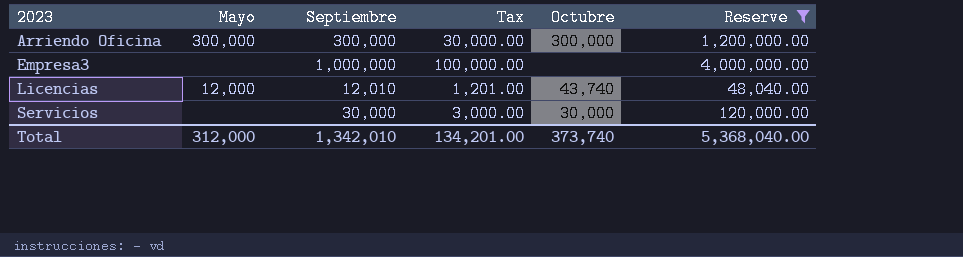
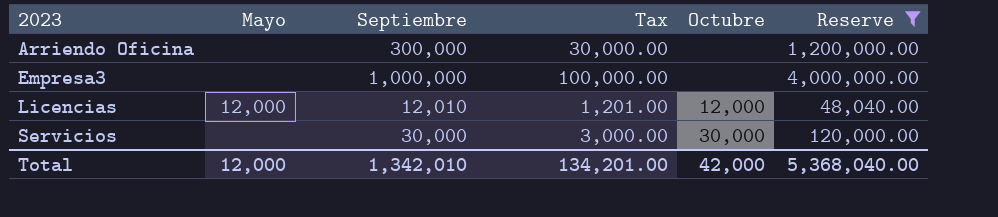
Arriendo Oficina | Mayo: 300,000 -> none
Arriendo Oficina | Octubre: 300,000 -> none
Licencias | Octubre: 43,740 -> 12,000
Total | Mayo: 312,000 -> 12,000
Total | Octubre: 373,740 -> 42,000

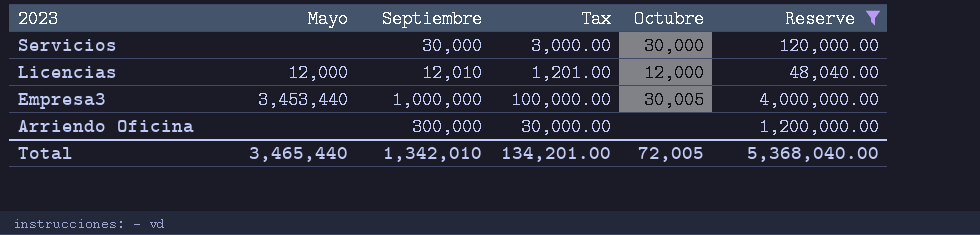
row order: 2023 ascending -> 2023 descending
Empresa3 | Mayo: none -> 3,453,440
Empresa3 | Octubre: none -> 30,005
Total | Mayo: 12,000 -> 3,465,440
Total | Octubre: 42,000 -> 72,005

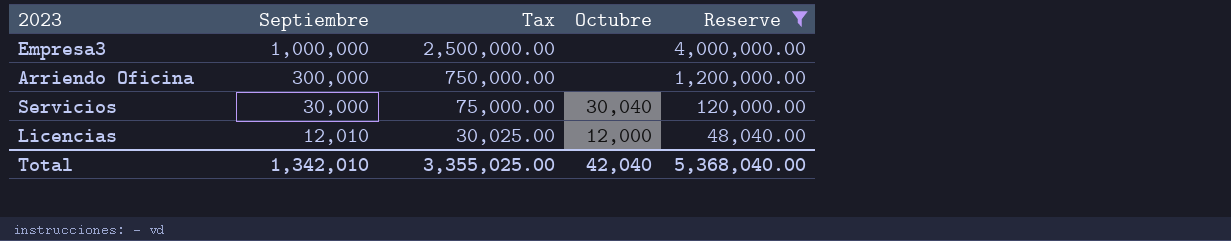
row order: 2023 descending -> Septiembre descending
column Mayo | position: 2 -> none
column Tax | formula: [Septiembre] * 0.1 -> [Septiembre] * 2.5
Empresa3 | Octubre: 30,005 -> none
Servicios | Octubre: 30,000 -> 30,040
Total | Tax: 134,201.00 -> 3,355,025.00
Total | Octubre: 72,005 -> 42,040

